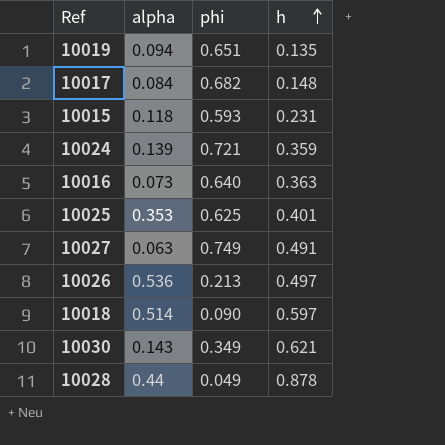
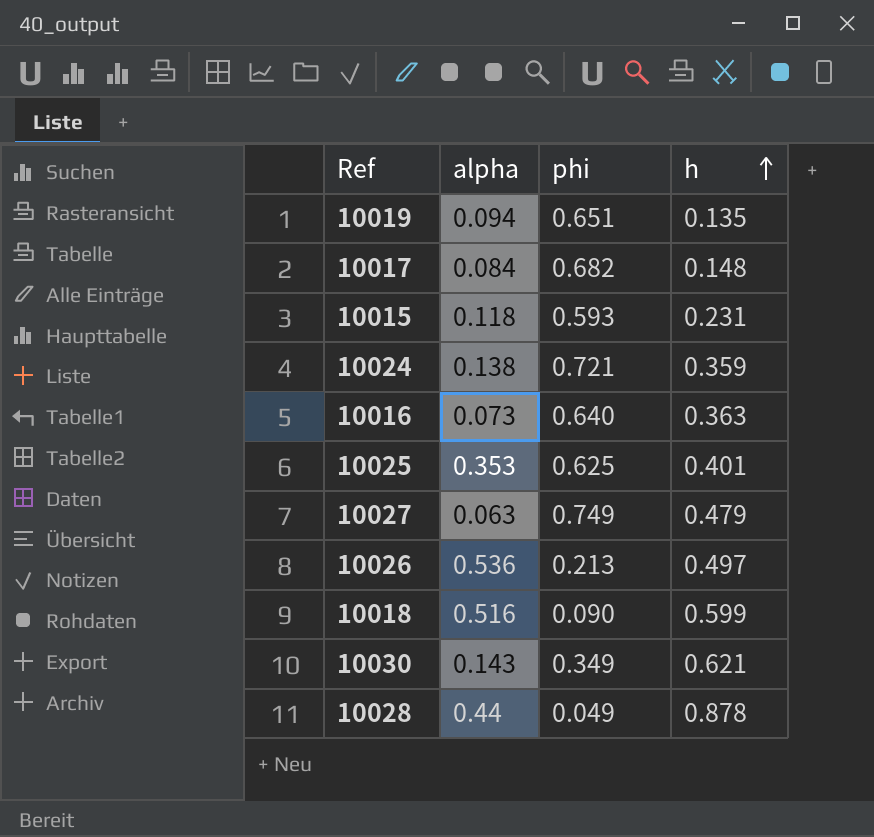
10024 | alpha: 0.139 -> 0.138
10027 | h: 0.491 -> 0.479
10018 | alpha: 0.514 -> 0.516
10018 | h: 0.597 -> 0.599

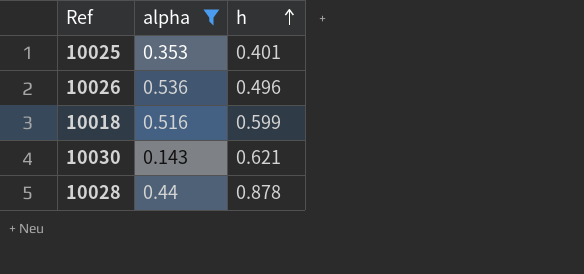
filter: none -> alpha >= 0.143
column phi | position: 3 -> none
10026 | h: 0.497 -> 0.496

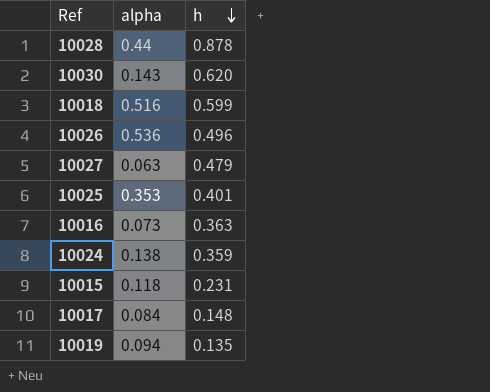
filter: alpha >= 0.143 -> none
row order: h ascending -> h descending
10030 | h: 0.621 -> 0.620

